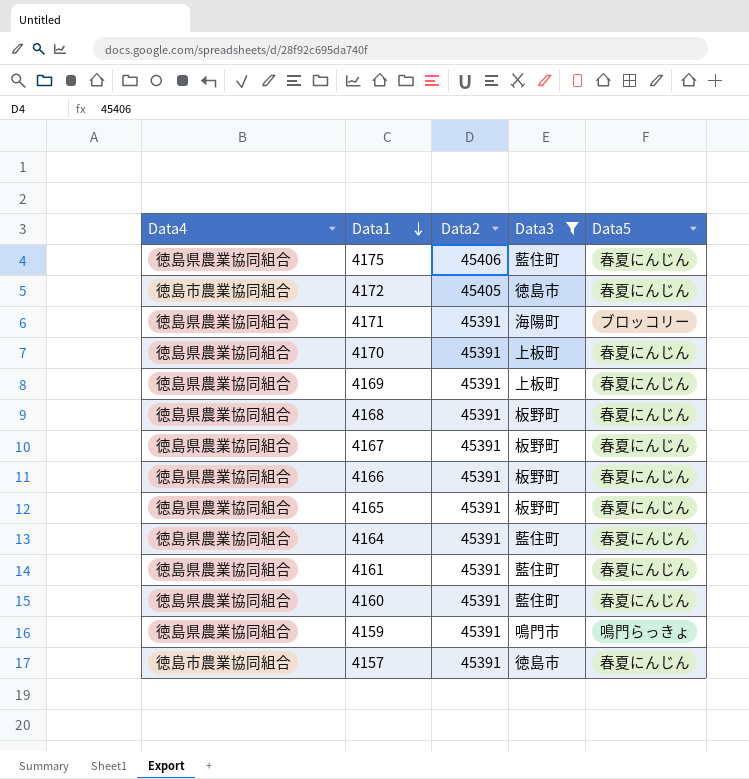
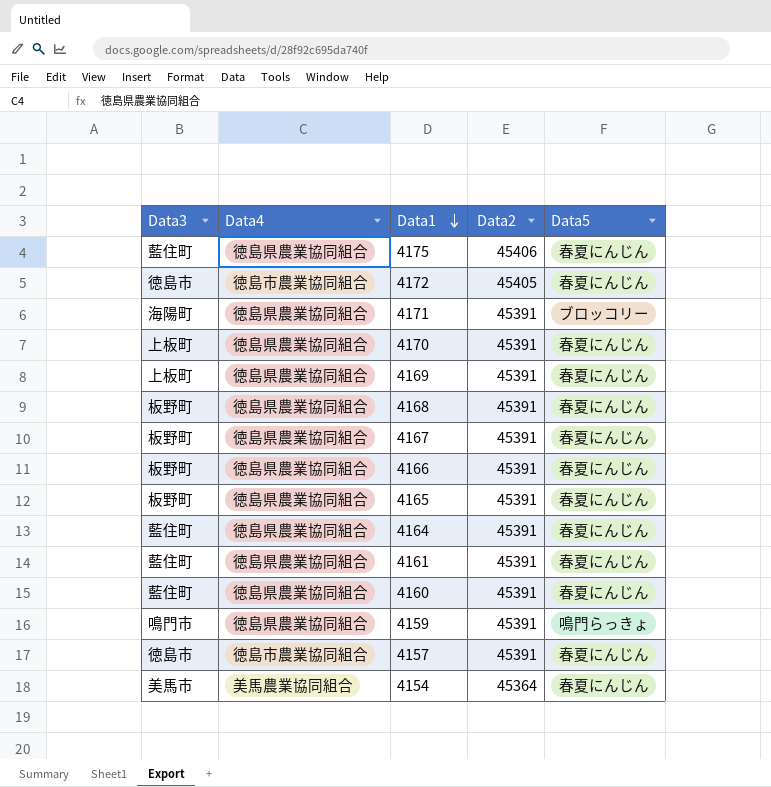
filter: Data3 != 美馬市 -> none
column Data3 | position: 4 -> 1

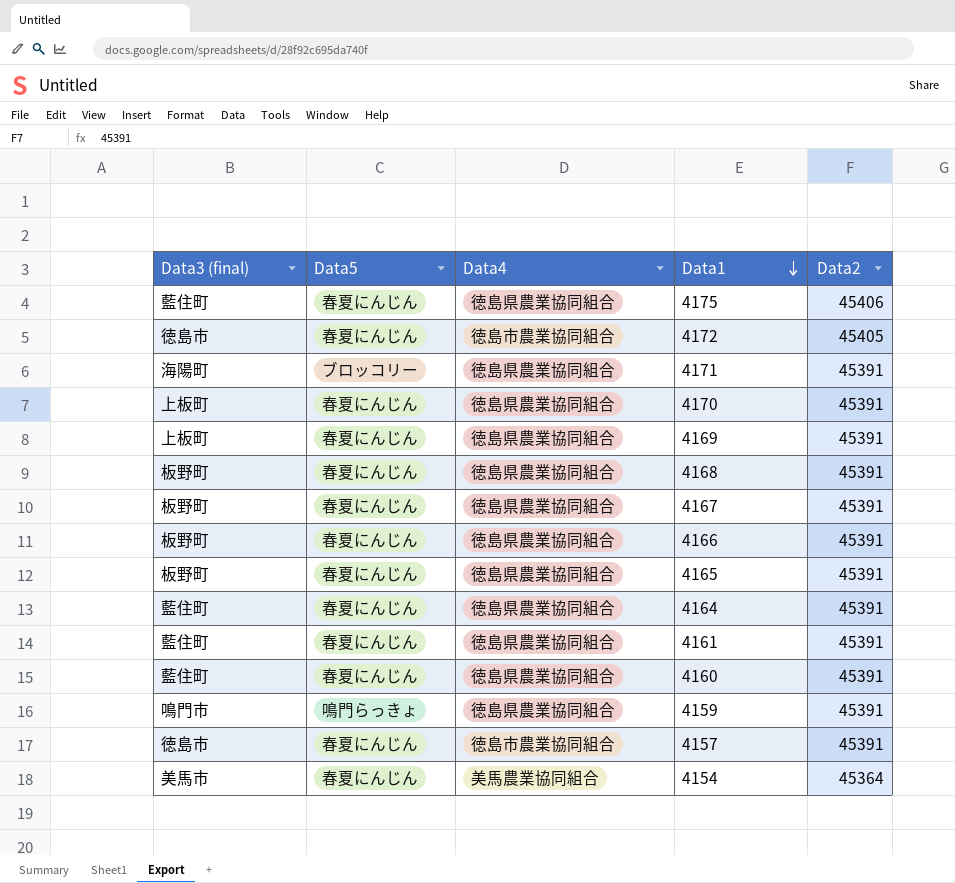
column name: Data3 -> Data3 (final)
column Data5 | position: 5 -> 2

